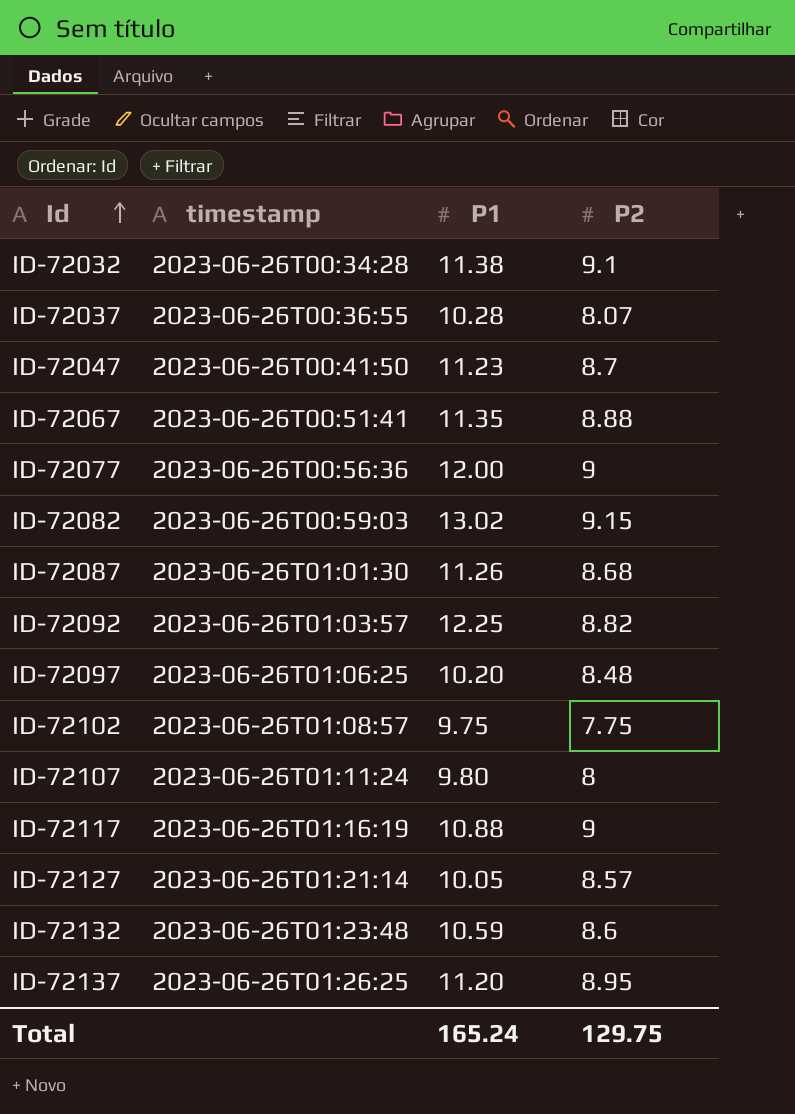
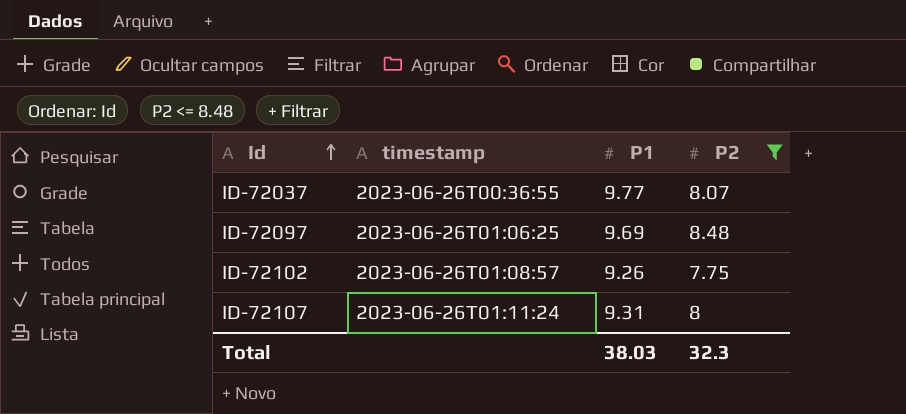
filter: none -> P2 <= 8.48
ID-72037 | P1: 10.28 -> 9.77
ID-72097 | P1: 10.20 -> 9.69
ID-72102 | P1: 9.75 -> 9.26
ID-72107 | P1: 9.80 -> 9.31
Total | P1: 165.24 -> 38.03
Total | P2: 129.75 -> 32.3

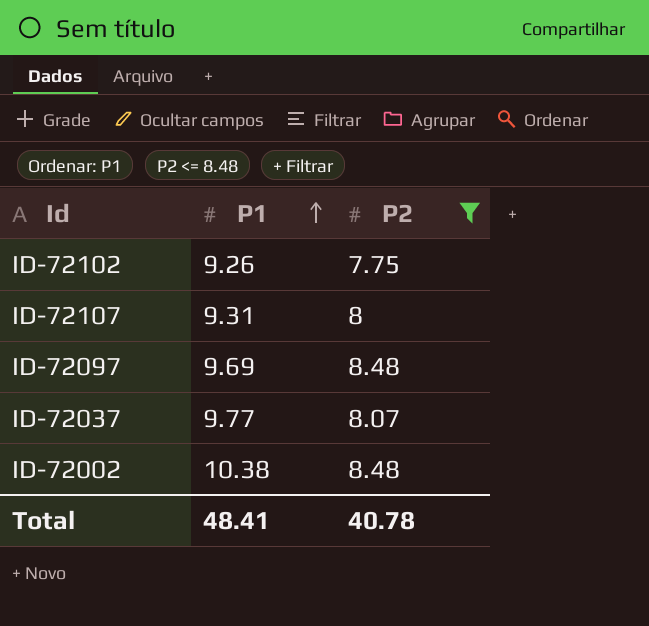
row order: Id ascending -> P1 ascending
column timestamp | position: 2 -> none
row ID-72002: none -> 10.38 | 8.48
Total | P1: 38.03 -> 48.41
Total | P2: 32.3 -> 40.78

